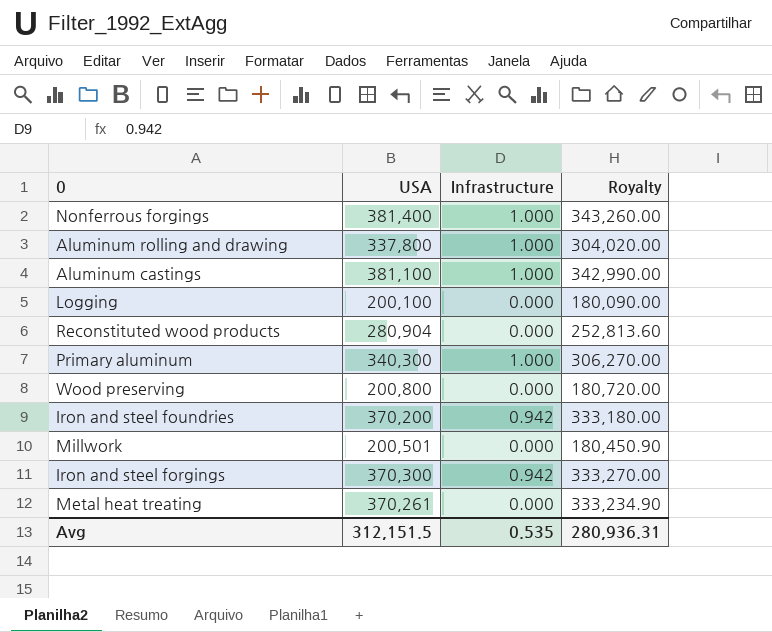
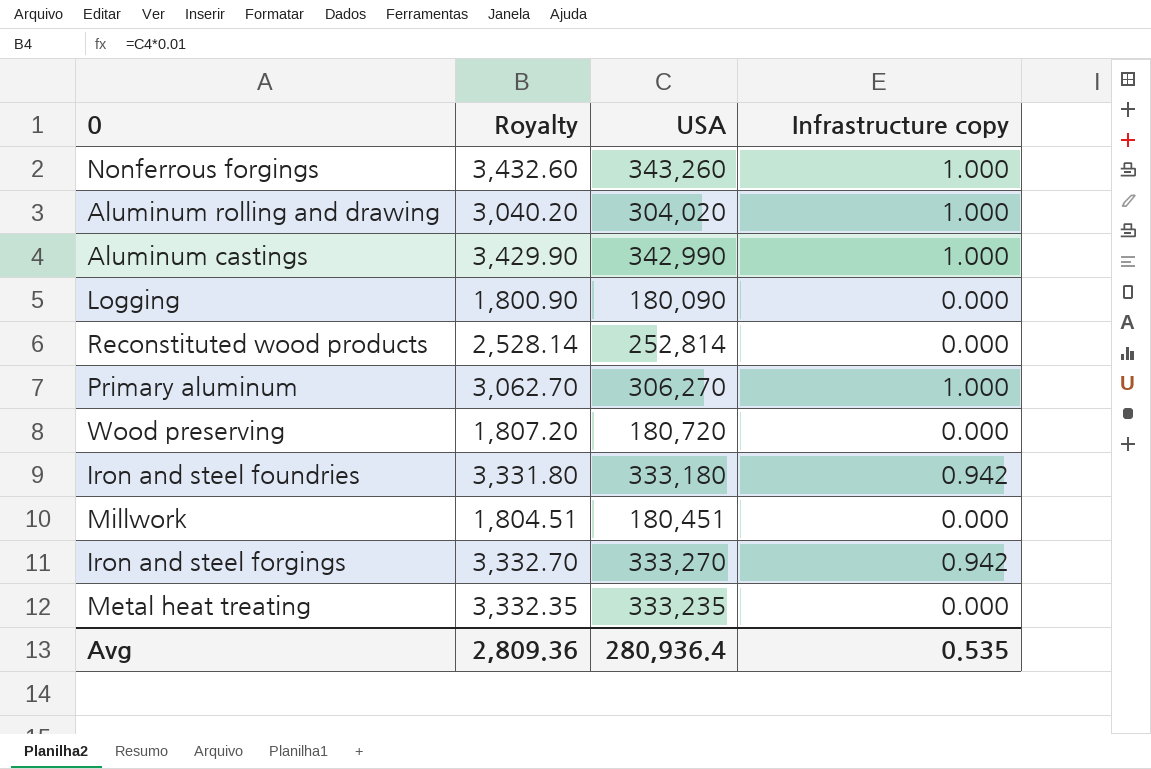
column Royalty | formula: [USA] * 0.9 -> [USA] * 0.01
column Royalty | position: 4 -> 2
column name: Infrastructure -> Infrastructure copy
Nonferrous forgings | USA: 381,400 -> 343,260
Aluminum rolling and drawing | USA: 337,800 -> 304,020
Aluminum castings | USA: 381,100 -> 342,990
Logging | USA: 200,100 -> 180,090
Reconstituted wood products | USA: 280,904 -> 252,814
Primary aluminum | USA: 340,300 -> 306,270
Wood preserving | USA: 200,800 -> 180,720
Iron and steel foundries | USA: 370,200 -> 333,180
Millwork | USA: 200,501 -> 180,451
Iron and steel forgings | USA: 370,300 -> 333,270
Metal heat treating | USA: 370,261 -> 333,235
Avg | Royalty: 280,936.31 -> 2,809.36
Avg | USA: 312,151.5 -> 280,936.4

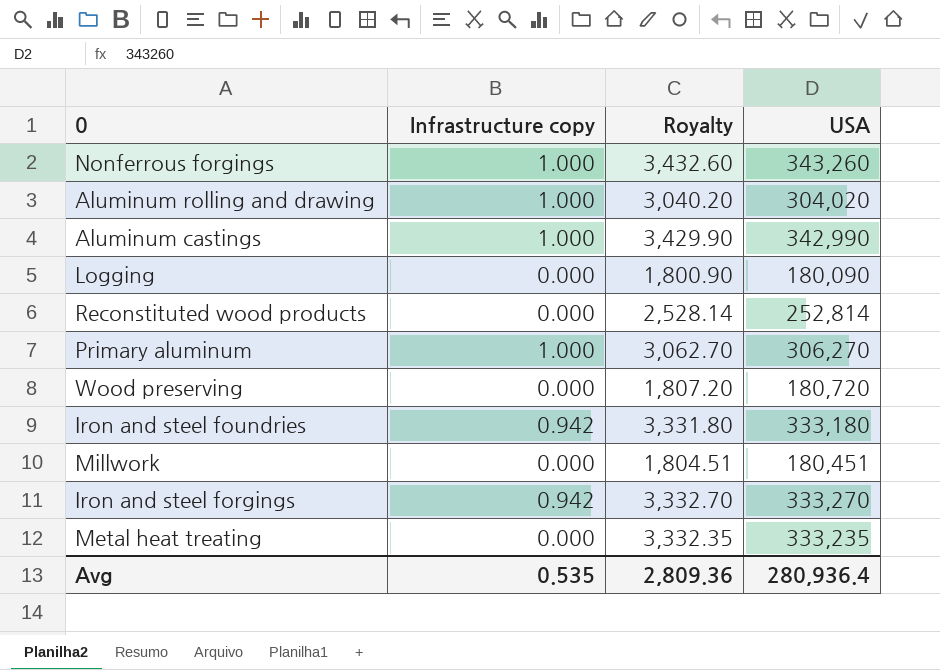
column Infrastructure copy | position: 4 -> 2

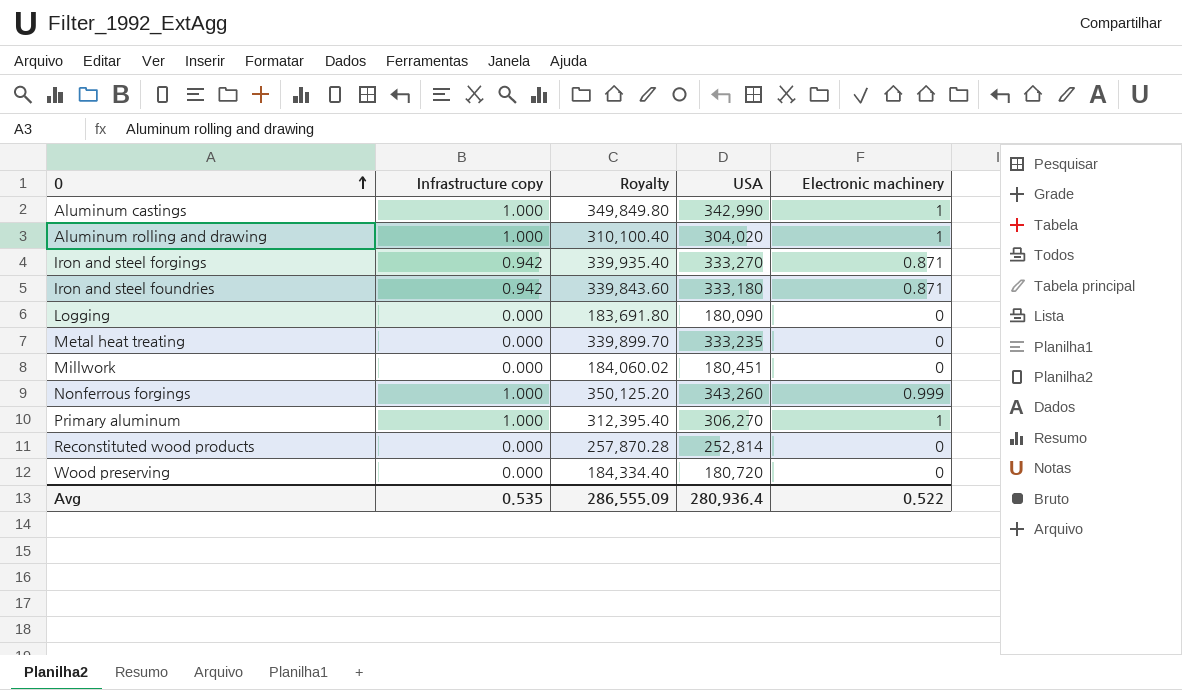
row order: none -> 0 ascending
column Royalty | formula: [USA] * 0.01 -> [USA] * 1.02
column Electronic machinery | position: none -> 5
Avg | Royalty: 2,809.36 -> 286,555.09

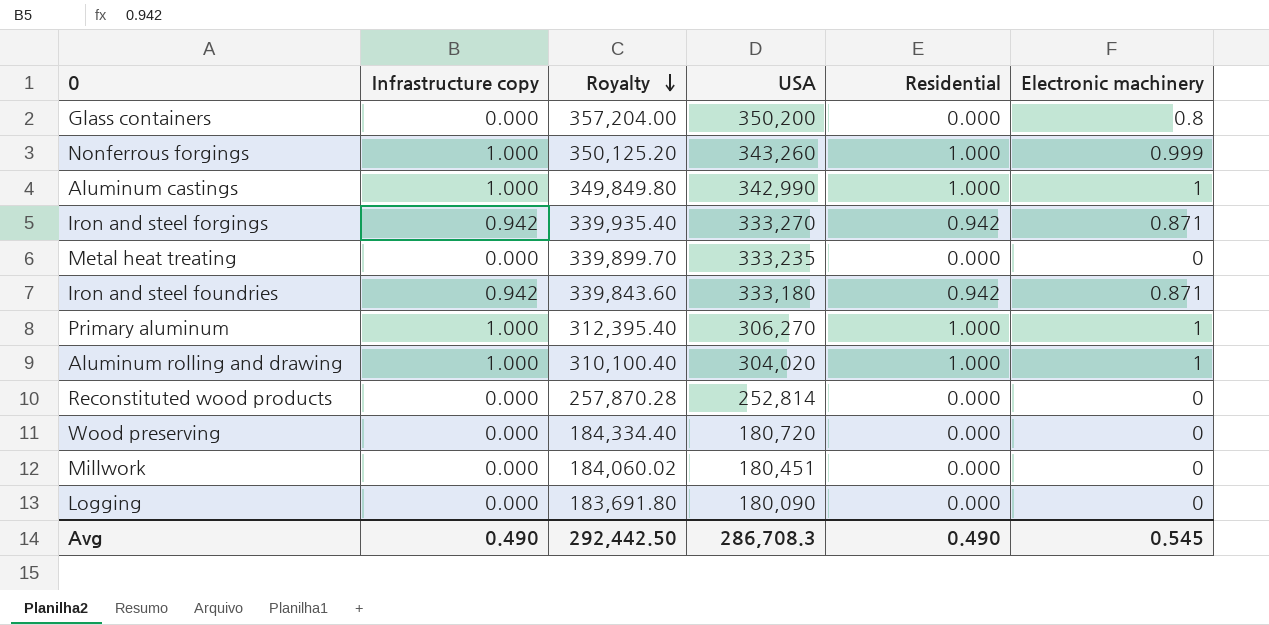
row order: 0 ascending -> Royalty descending
column Residential | position: none -> 5
row Glass containers: none -> 0.000 | 357,204.00 | 350,200 | 0.000 | 0.8
Avg | Infrastructure copy: 0.535 -> 0.490
Avg | Royalty: 286,555.09 -> 292,442.50
Avg | USA: 280,936.4 -> 286,708.3
Avg | Electronic machinery: 0.522 -> 0.545

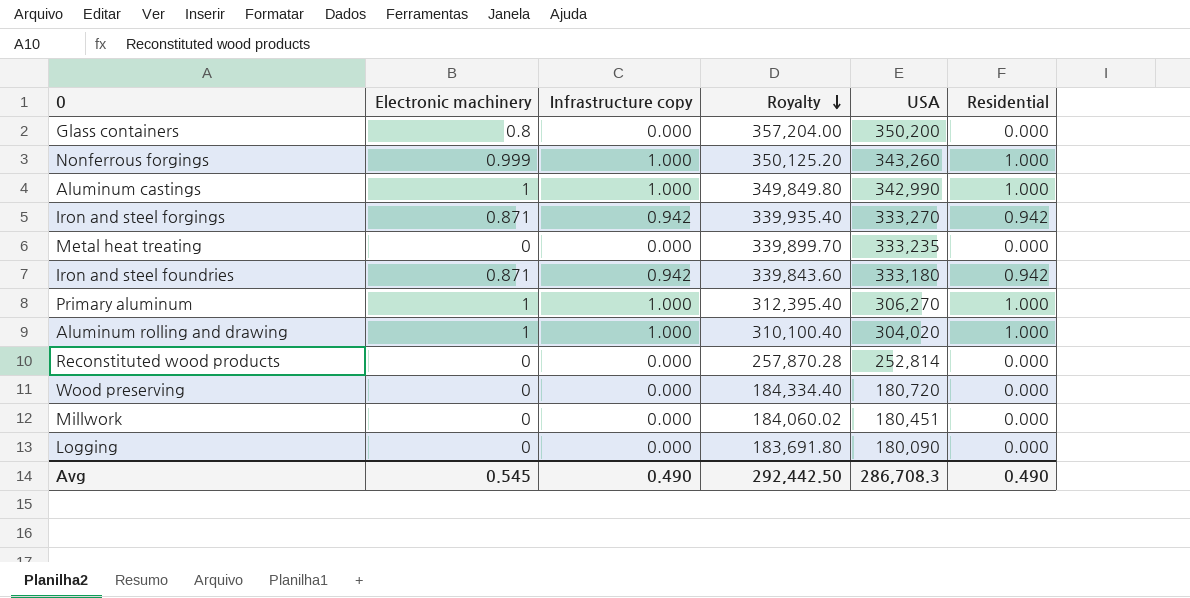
column Electronic machinery | position: 6 -> 2

